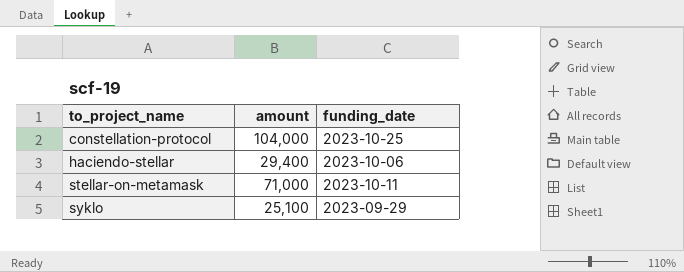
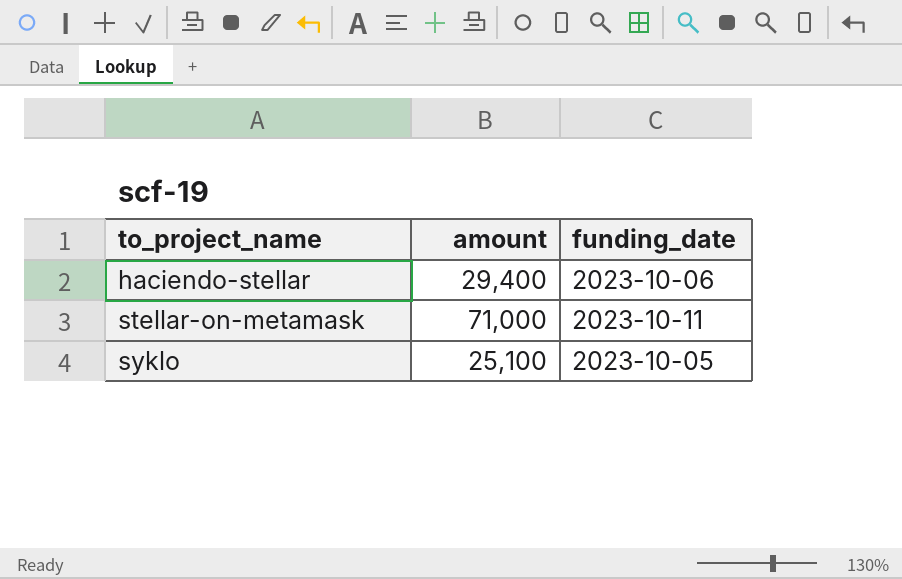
row constellation-protocol: 104,000 | 2023-10-25 -> none
syklo | funding_date: 2023-09-29 -> 2023-10-05

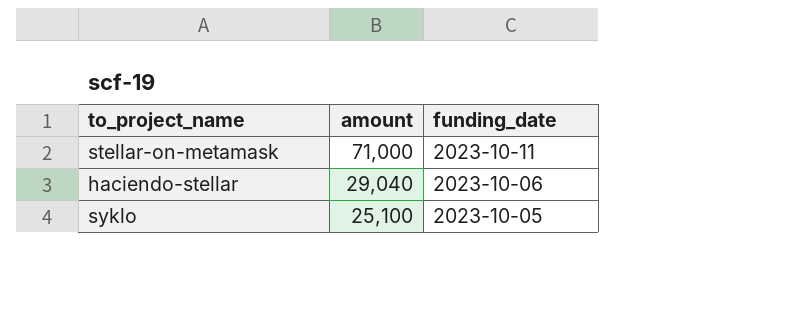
row order: to_project_name ascending -> amount descending
haciendo-stellar | amount: 29,400 -> 29,040

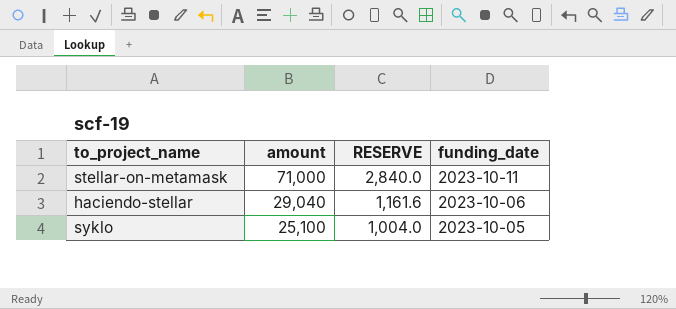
column RESERVE | formula: none -> [amount] * 0.04

